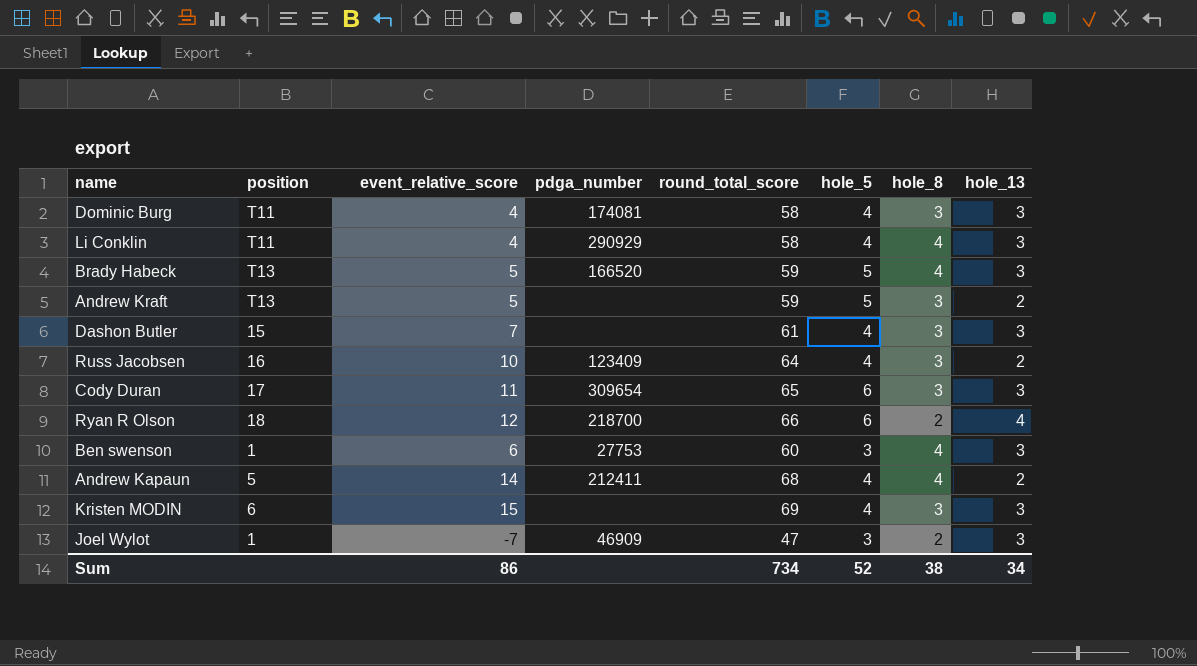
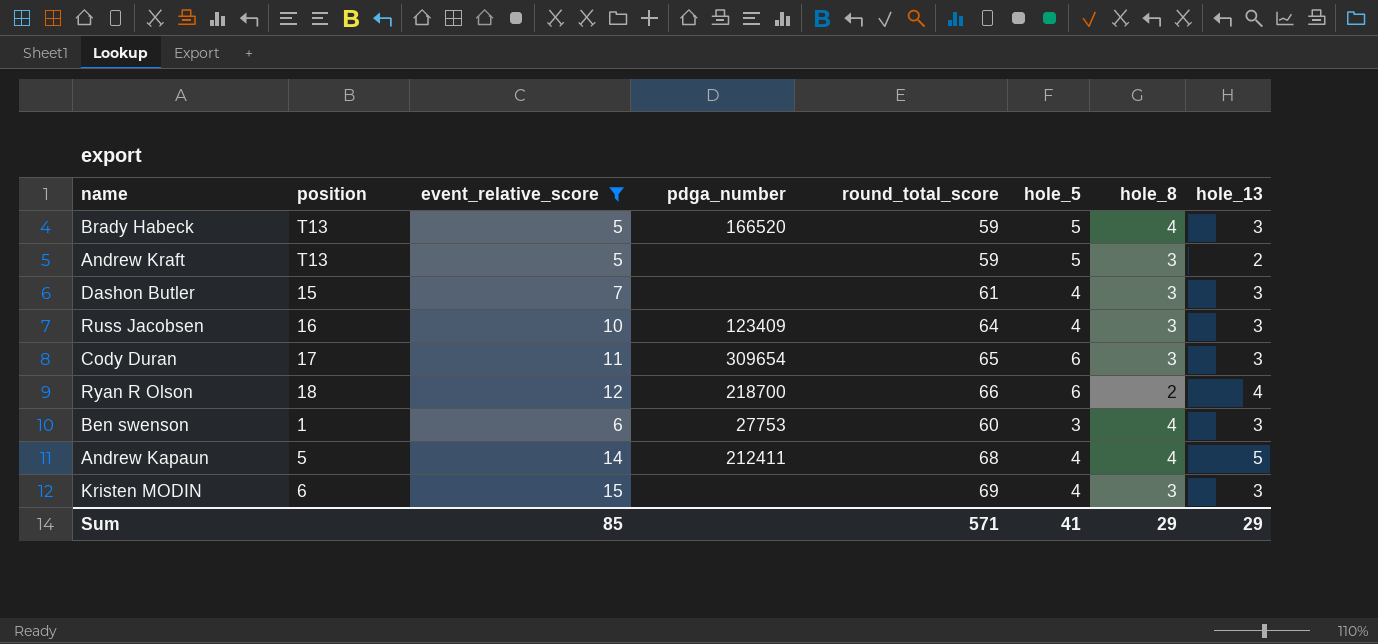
filter: none -> event_relative_score >= 5
Russ Jacobsen | hole_13: 2 -> 3
Andrew Kapaun | hole_13: 2 -> 5
Sum | event_relative_score: 86 -> 85
Sum | round_total_score: 734 -> 571
Sum | hole_5: 52 -> 41
Sum | hole_8: 38 -> 29
Sum | hole_13: 34 -> 29

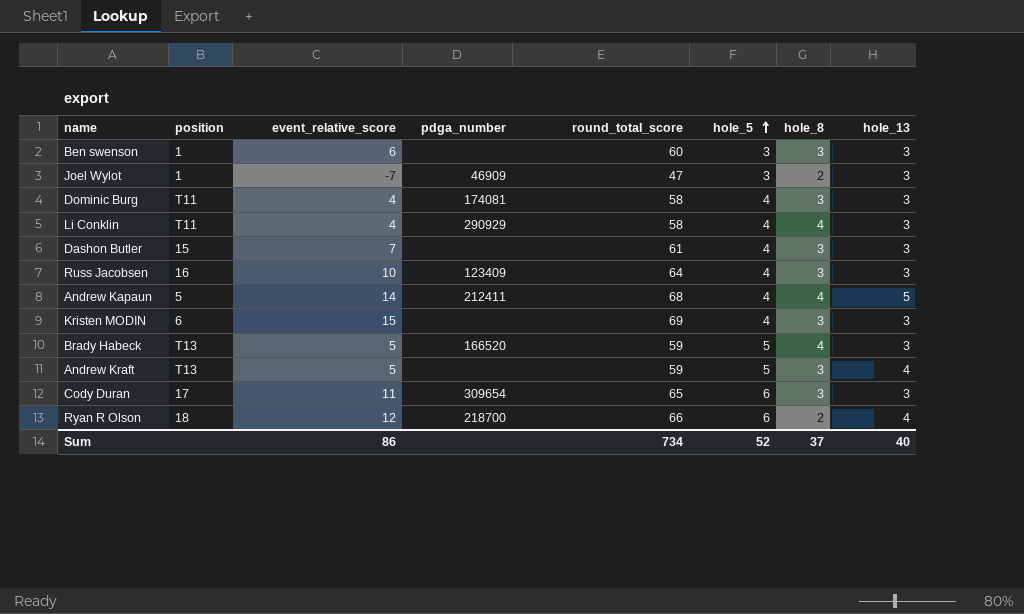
filter: event_relative_score >= 5 -> none
row order: none -> hole_5 ascending
Ben swenson | pdga_number: 27753 -> none
Ben swenson | hole_8: 4 -> 3
Andrew Kraft | hole_13: 2 -> 4
Sum | event_relative_score: 85 -> 86
Sum | round_total_score: 571 -> 734
Sum | hole_5: 41 -> 52
Sum | hole_8: 29 -> 37
Sum | hole_13: 29 -> 40

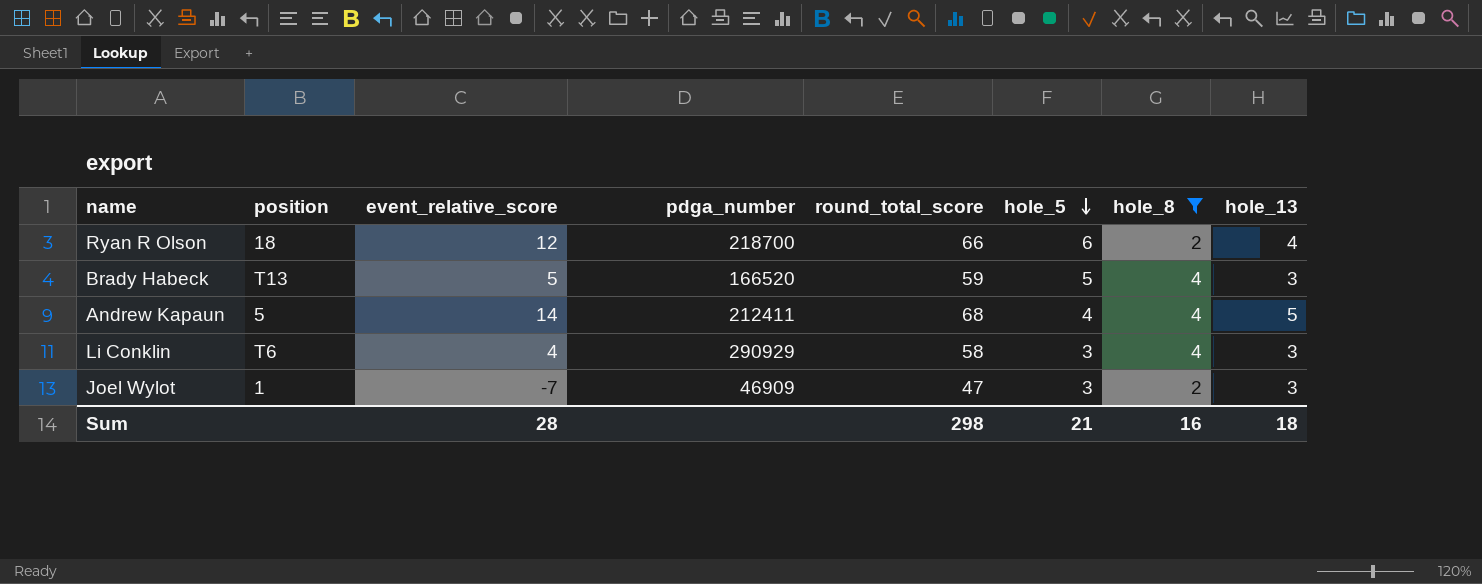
filter: none -> hole_8 != 3
row order: hole_5 ascending -> hole_5 descending
Li Conklin | position: T11 -> T6
Li Conklin | hole_5: 4 -> 3
Sum | event_relative_score: 86 -> 28
Sum | round_total_score: 734 -> 298
Sum | hole_5: 52 -> 21
Sum | hole_8: 37 -> 16
Sum | hole_13: 40 -> 18

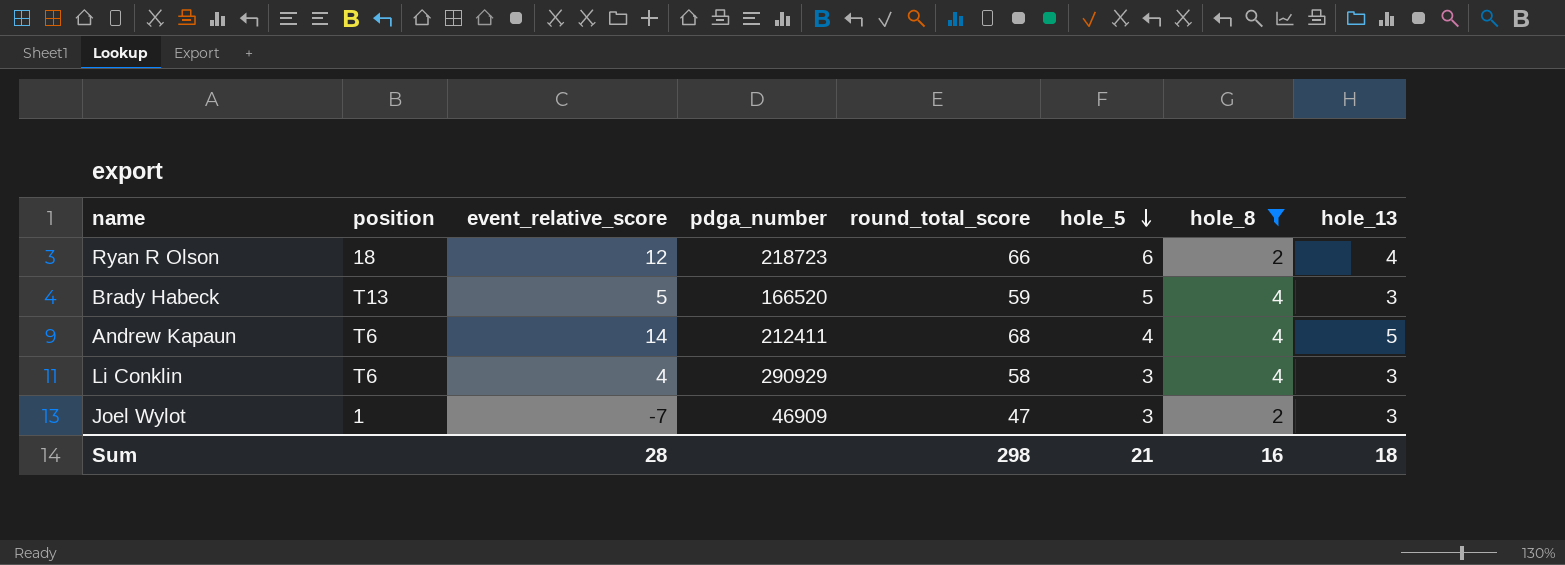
Ryan R Olson | pdga_number: 218700 -> 218723
Andrew Kapaun | position: 5 -> T6

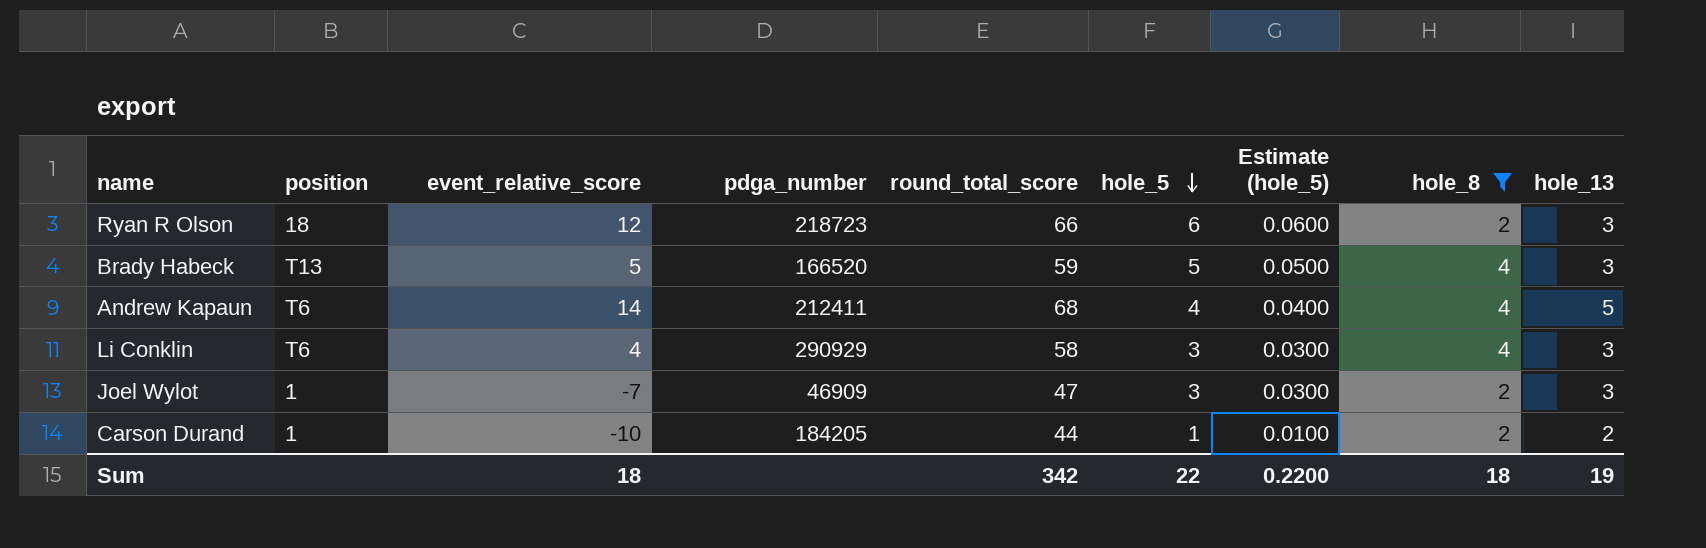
column Estimate (hole_5) | formula: none -> [hole_5] * 0.01
Ryan R Olson | hole_13: 4 -> 3
row Carson Durand: none -> 1 | -10 | 184205 | 44 | 1 | 0.0100 | 2 | 2
Sum | event_relative_score: 28 -> 18
Sum | round_total_score: 298 -> 342
Sum | hole_5: 21 -> 22
Sum | hole_8: 16 -> 18
Sum | hole_13: 18 -> 19

